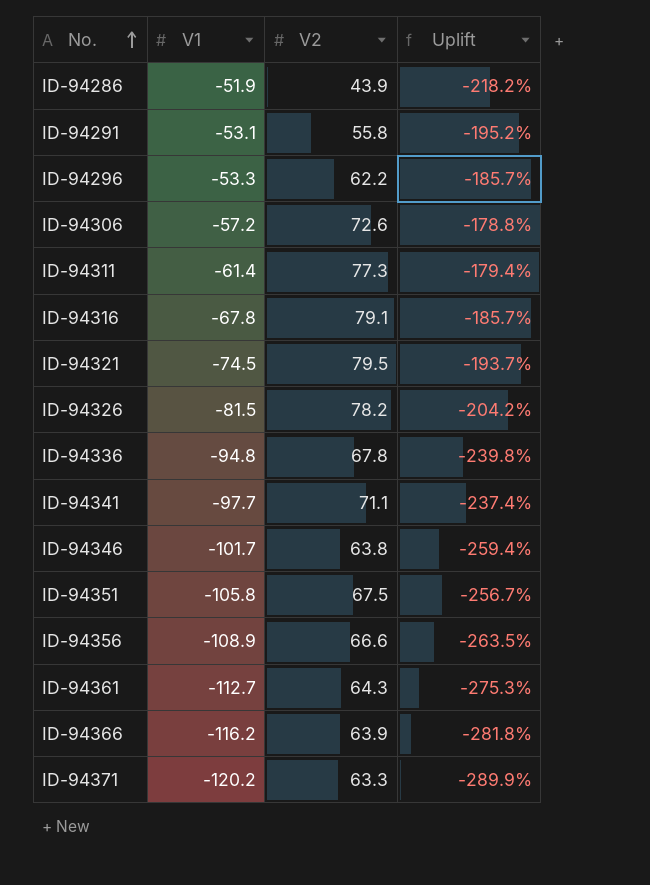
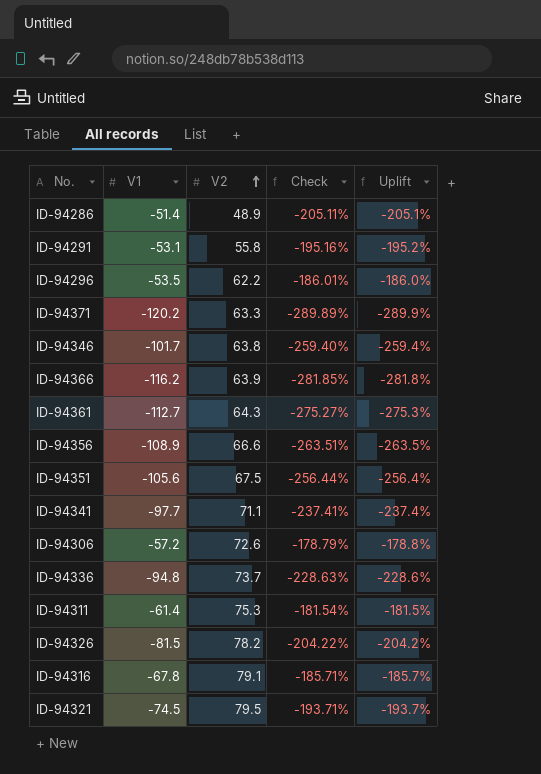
row order: No. ascending -> V2 ascending
column Check | formula: none -> ([V1] - [V2]) / [V2]
ID-94286 | V1: -51.9 -> -51.4
ID-94286 | V2: 43.9 -> 48.9
ID-94286 | Uplift: -218.2% -> -205.1%
ID-94296 | V1: -53.3 -> -53.5
ID-94296 | Uplift: -185.7% -> -186.0%
ID-94351 | V1: -105.8 -> -105.6
ID-94351 | Uplift: -256.7% -> -256.4%
ID-94336 | V2: 67.8 -> 73.7
ID-94336 | Uplift: -239.8% -> -228.6%
ID-94311 | V2: 77.3 -> 75.3
ID-94311 | Uplift: -179.4% -> -181.5%

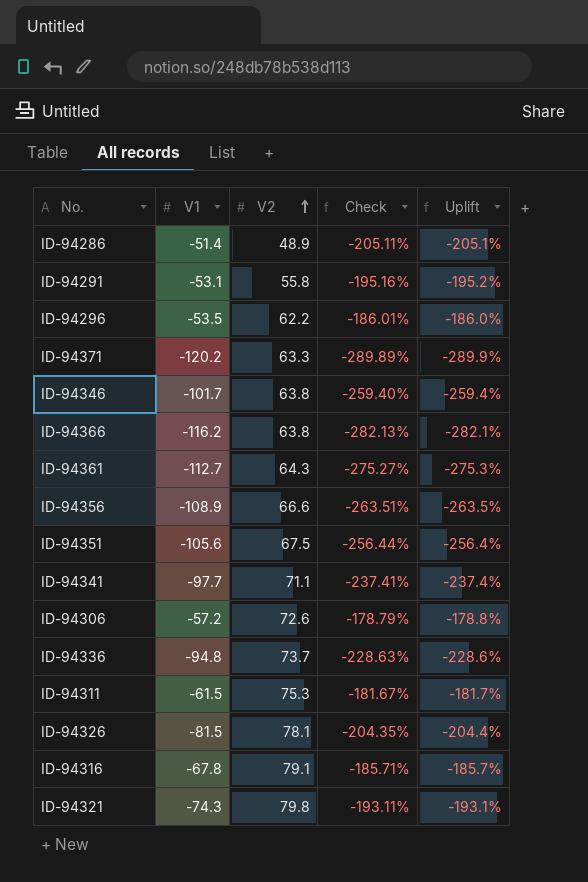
ID-94366 | V2: 63.9 -> 63.8
ID-94366 | Check: -281.85% -> -282.13%
ID-94366 | Uplift: -281.8% -> -282.1%
ID-94311 | V1: -61.4 -> -61.5
ID-94311 | Check: -181.54% -> -181.67%
ID-94311 | Uplift: -181.5% -> -181.7%
ID-94326 | V2: 78.2 -> 78.1
ID-94326 | Check: -204.22% -> -204.35%
ID-94326 | Uplift: -204.2% -> -204.4%
ID-94321 | V1: -74.5 -> -74.3
ID-94321 | V2: 79.5 -> 79.8
ID-94321 | Check: -193.71% -> -193.11%
ID-94321 | Uplift: -193.7% -> -193.1%

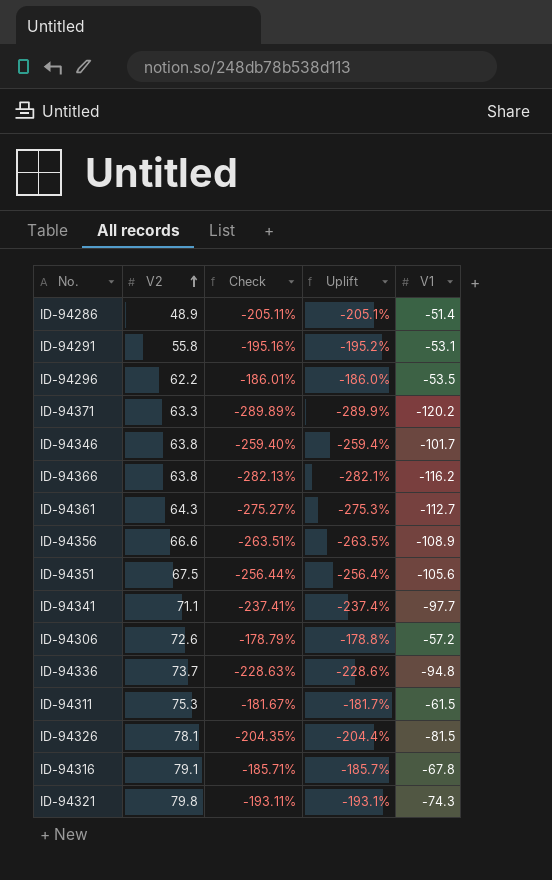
column V1 | position: 2 -> 5

